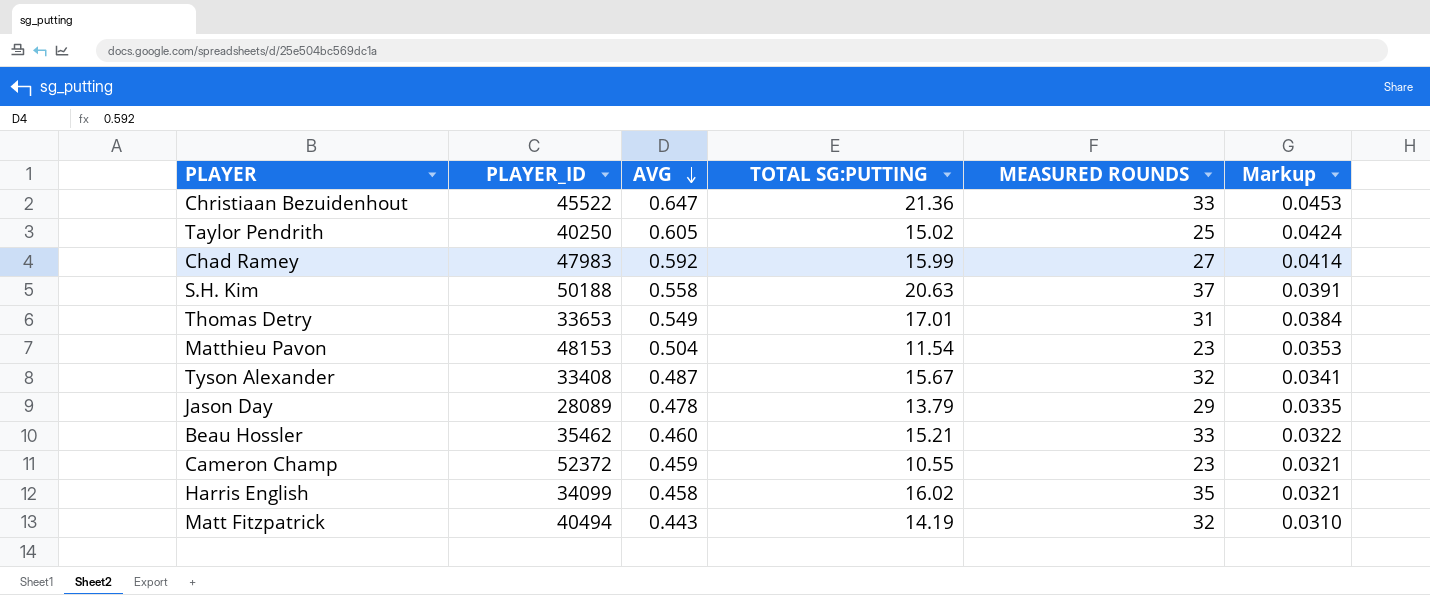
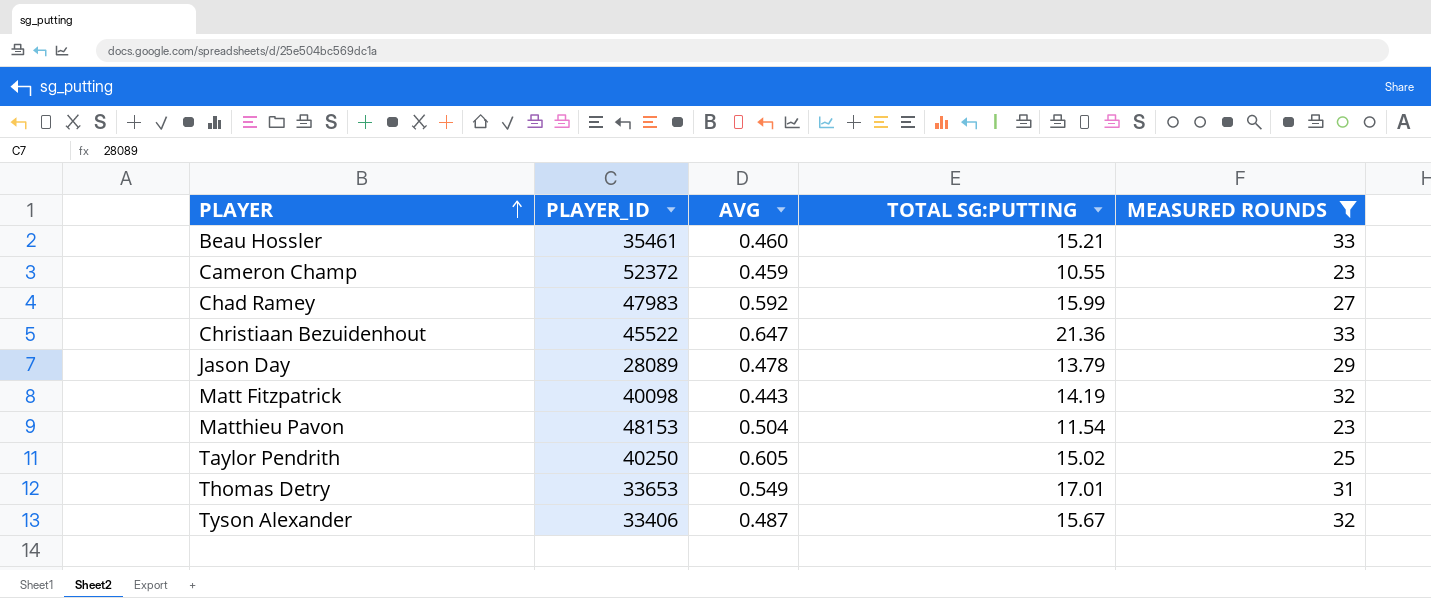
filter: none -> MEASURED ROUNDS <= 33
row order: AVG descending -> PLAYER ascending
column Markup | formula: [AVG] * 0.07 -> none
Beau Hossler | PLAYER_ID: 35462 -> 35461
Matt Fitzpatrick | PLAYER_ID: 40494 -> 40098
Tyson Alexander | PLAYER_ID: 33408 -> 33406

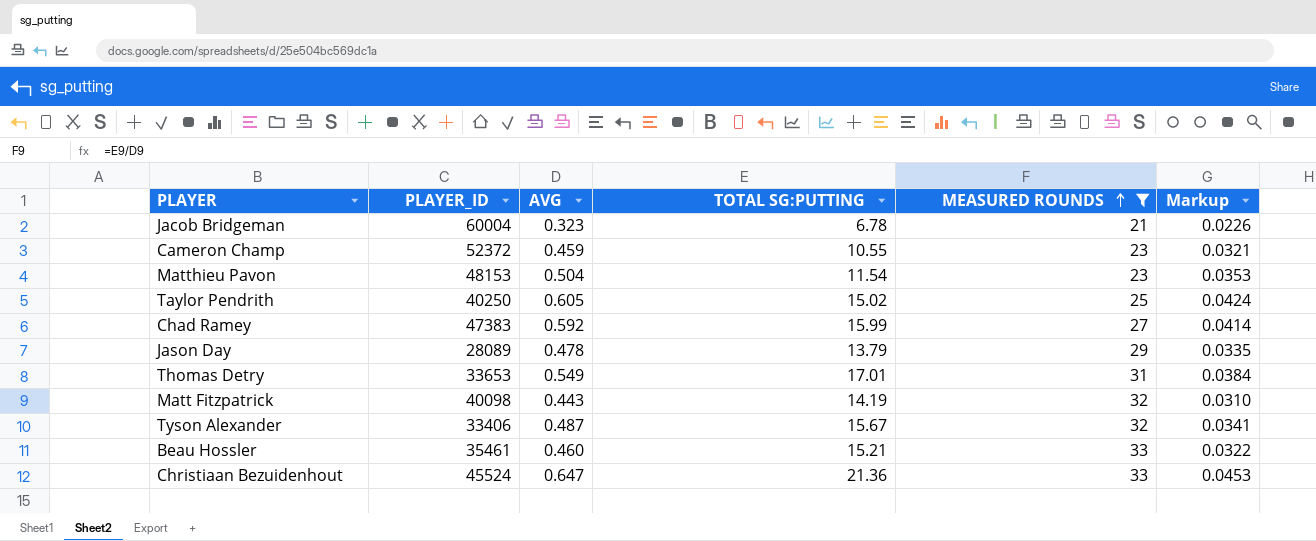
row order: PLAYER ascending -> MEASURED ROUNDS ascending
column Markup | formula: none -> [AVG] * 0.07
row Jacob Bridgeman: none -> 60004 | 0.323 | 6.78 | 21 | 0.0226
Chad Ramey | PLAYER_ID: 47983 -> 47383
Christiaan Bezuidenhout | PLAYER_ID: 45522 -> 45524

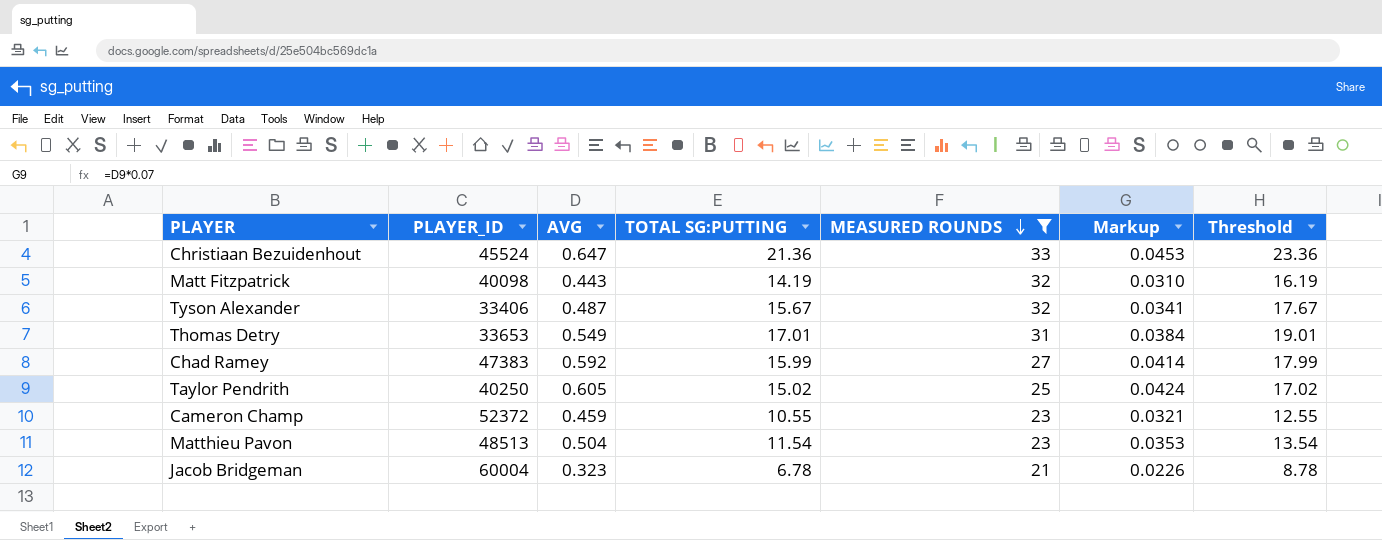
row order: MEASURED ROUNDS ascending -> MEASURED ROUNDS descending
column Threshold | formula: none -> [TOTAL SG:PUTTING] + 2
row Jason Day: 28089 | 0.478 | 13.79 | 29 | 0.0335 -> none
row Beau Hossler: 35461 | 0.460 | 15.21 | 33 | 0.0322 -> none
Matthieu Pavon | PLAYER_ID: 48153 -> 48513

